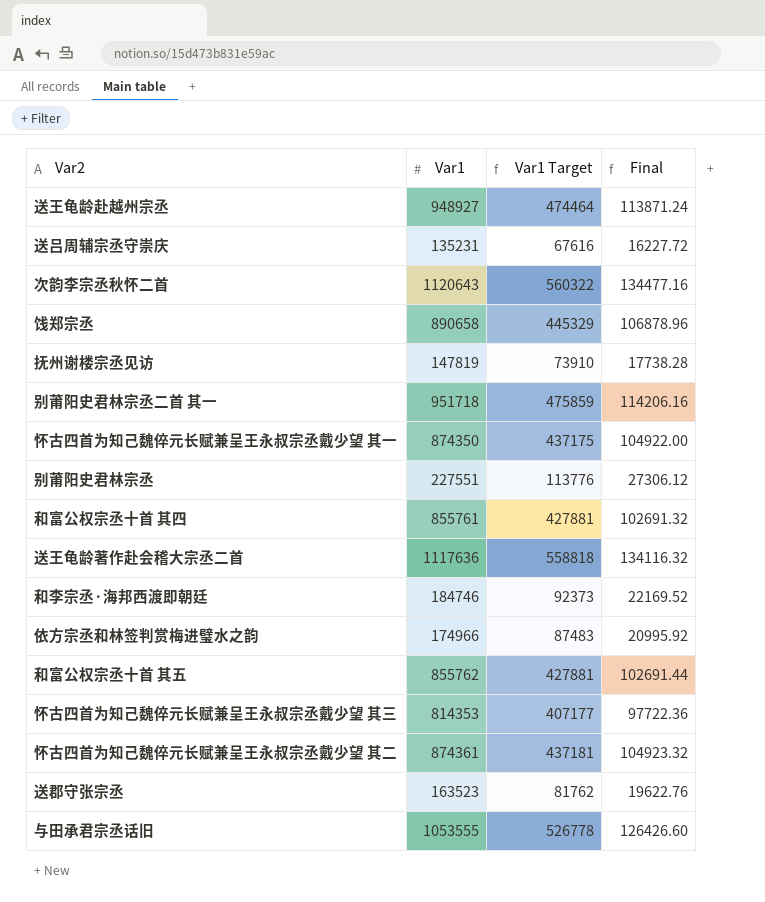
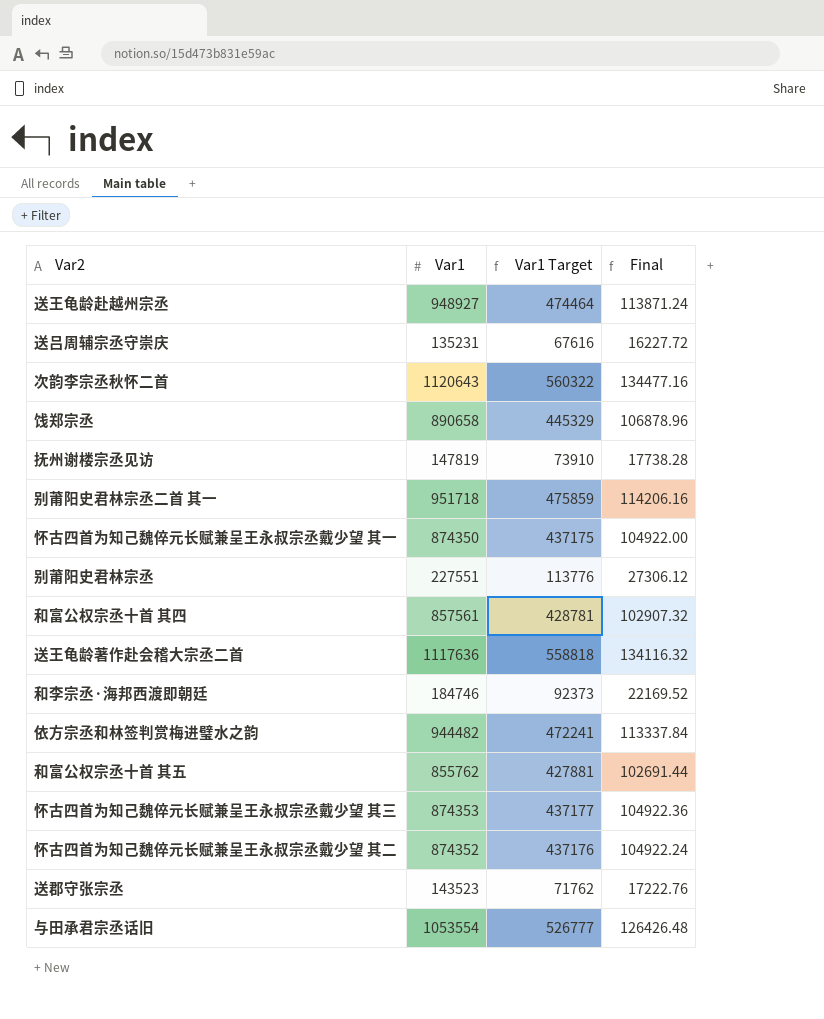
和富公权宗丞十首 其四 | Var1: 855761 -> 857561
和富公权宗丞十首 其四 | Var1 Target: 427881 -> 428781
和富公权宗丞十首 其四 | Final: 102691.32 -> 102907.32
依方宗丞和林签判赏梅进璧水之韵 | Var1: 174966 -> 944482
依方宗丞和林签判赏梅进璧水之韵 | Var1 Target: 87483 -> 472241
依方宗丞和林签判赏梅进璧水之韵 | Final: 20995.92 -> 113337.84
怀古四首为知己魏倅元长赋兼呈王永叔宗丞戴少望 其三 | Var1: 814353 -> 874353
怀古四首为知己魏倅元长赋兼呈王永叔宗丞戴少望 其三 | Var1 Target: 407177 -> 437177
怀古四首为知己魏倅元长赋兼呈王永叔宗丞戴少望 其三 | Final: 97722.36 -> 104922.36
怀古四首为知己魏倅元长赋兼呈王永叔宗丞戴少望 其二 | Var1: 874361 -> 874352
怀古四首为知己魏倅元长赋兼呈王永叔宗丞戴少望 其二 | Var1 Target: 437181 -> 437176
怀古四首为知己魏倅元长赋兼呈王永叔宗丞戴少望 其二 | Final: 104923.32 -> 104922.24
送郡守张宗丞 | Var1: 163523 -> 143523
送郡守张宗丞 | Var1 Target: 81762 -> 71762
送郡守张宗丞 | Final: 19622.76 -> 17222.76
与田承君宗丞话旧 | Var1: 1053555 -> 1053554
与田承君宗丞话旧 | Var1 Target: 526778 -> 526777
与田承君宗丞话旧 | Final: 126426.60 -> 126426.48

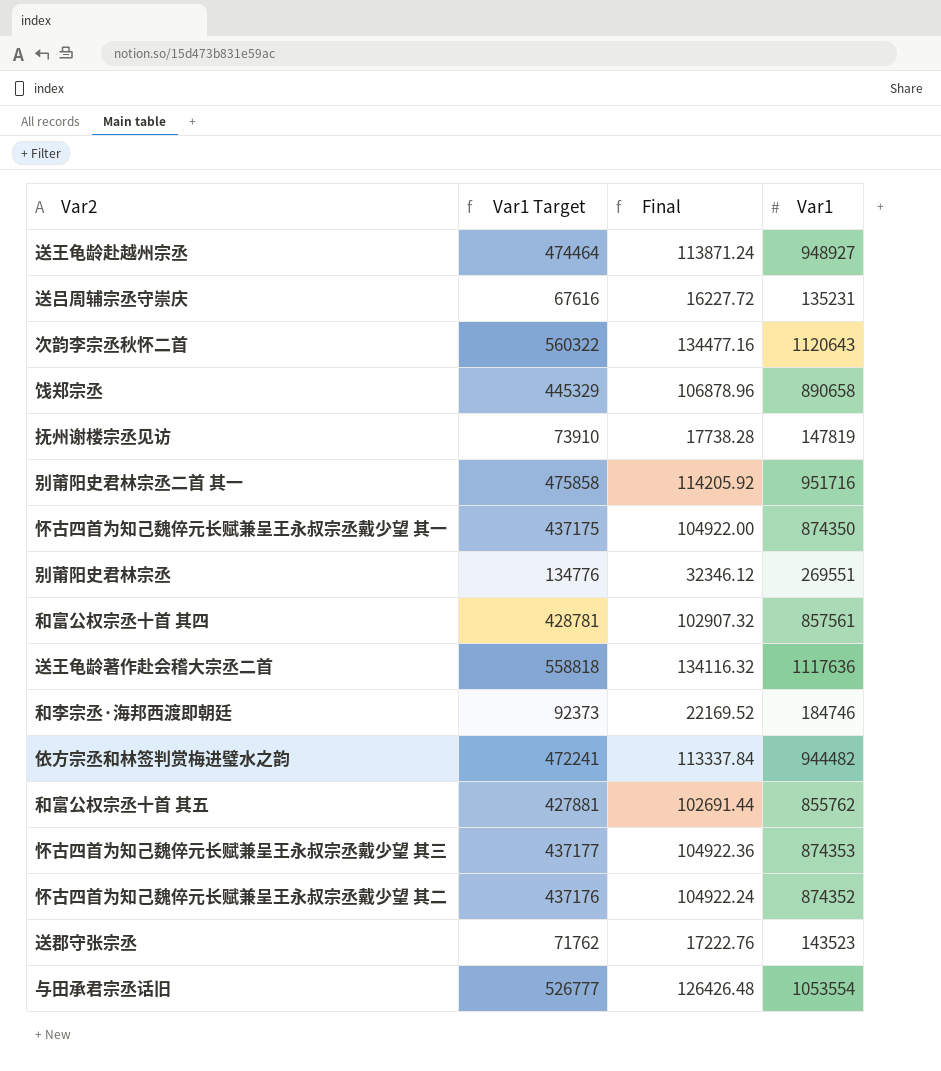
column Var1 | position: 2 -> 4
别莆阳史君林宗丞二首 其一 | Var1 Target: 475859 -> 475858
别莆阳史君林宗丞二首 其一 | Final: 114206.16 -> 114205.92
别莆阳史君林宗丞二首 其一 | Var1: 951718 -> 951716
别莆阳史君林宗丞 | Var1 Target: 113776 -> 134776
别莆阳史君林宗丞 | Final: 27306.12 -> 32346.12
别莆阳史君林宗丞 | Var1: 227551 -> 269551

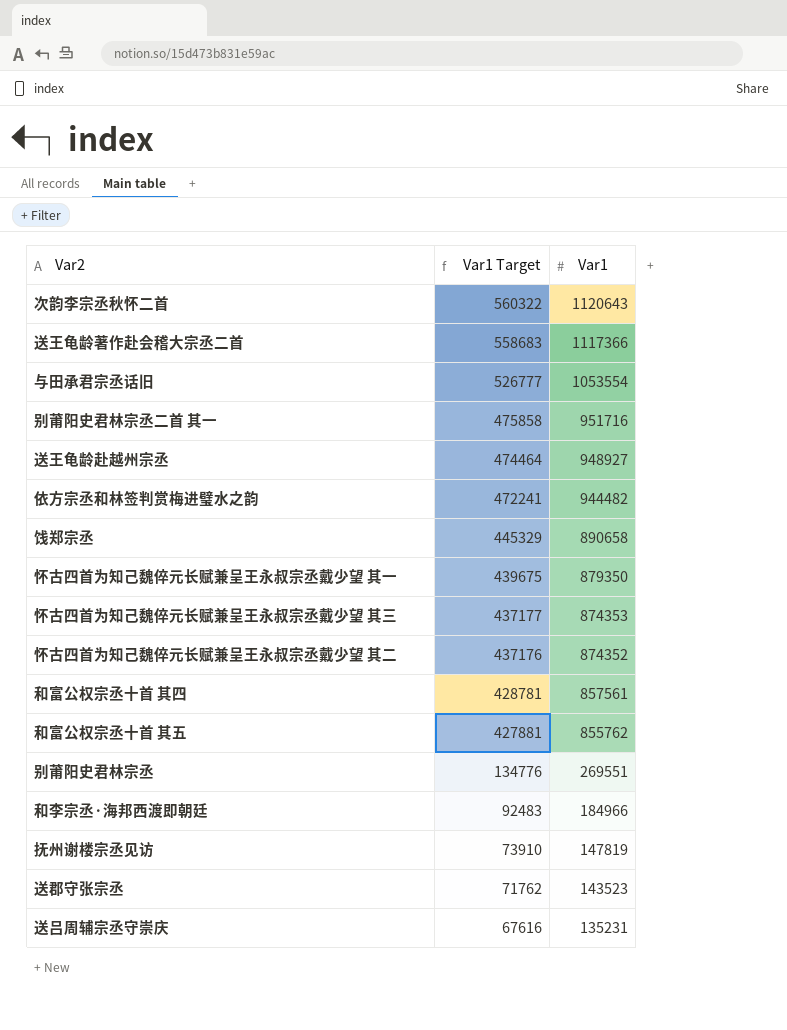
row order: none -> Var1 Target descending
column Final | formula: [Var1] * 0.12 -> none
送王龟龄著作赴会稽大宗丞二首 | Var1 Target: 558818 -> 558683
送王龟龄著作赴会稽大宗丞二首 | Var1: 1117636 -> 1117366
怀古四首为知己魏倅元长赋兼呈王永叔宗丞戴少望 其一 | Var1 Target: 437175 -> 439675
怀古四首为知己魏倅元长赋兼呈王永叔宗丞戴少望 其一 | Var1: 874350 -> 879350
和李宗丞·海邦西渡即朝廷 | Var1 Target: 92373 -> 92483
和李宗丞·海邦西渡即朝廷 | Var1: 184746 -> 184966

